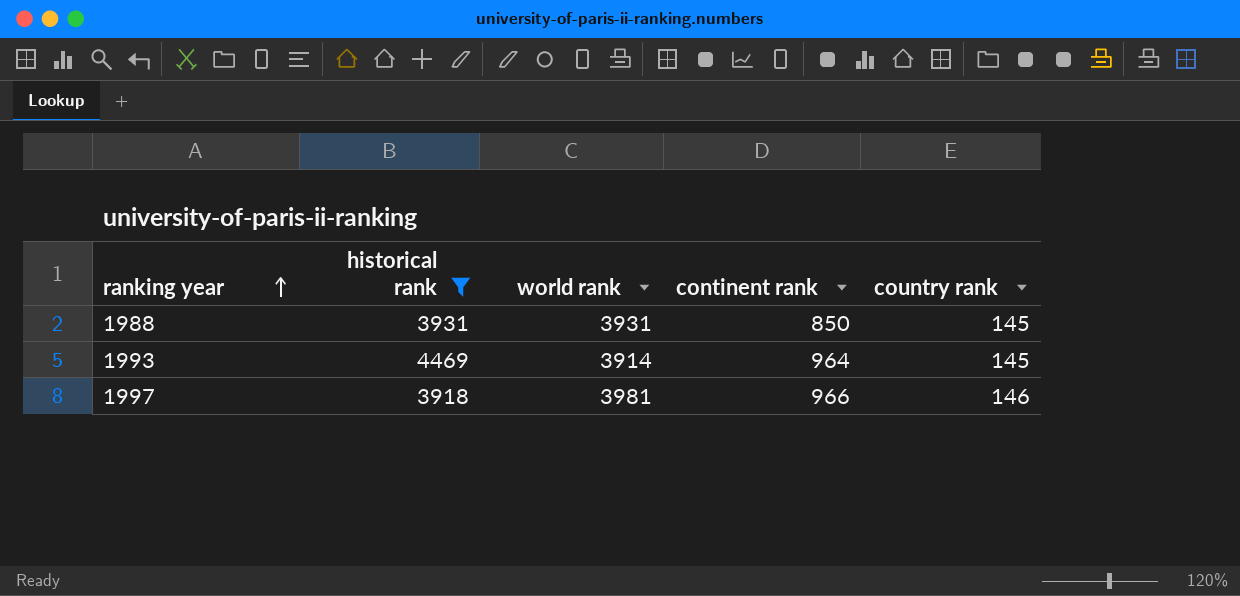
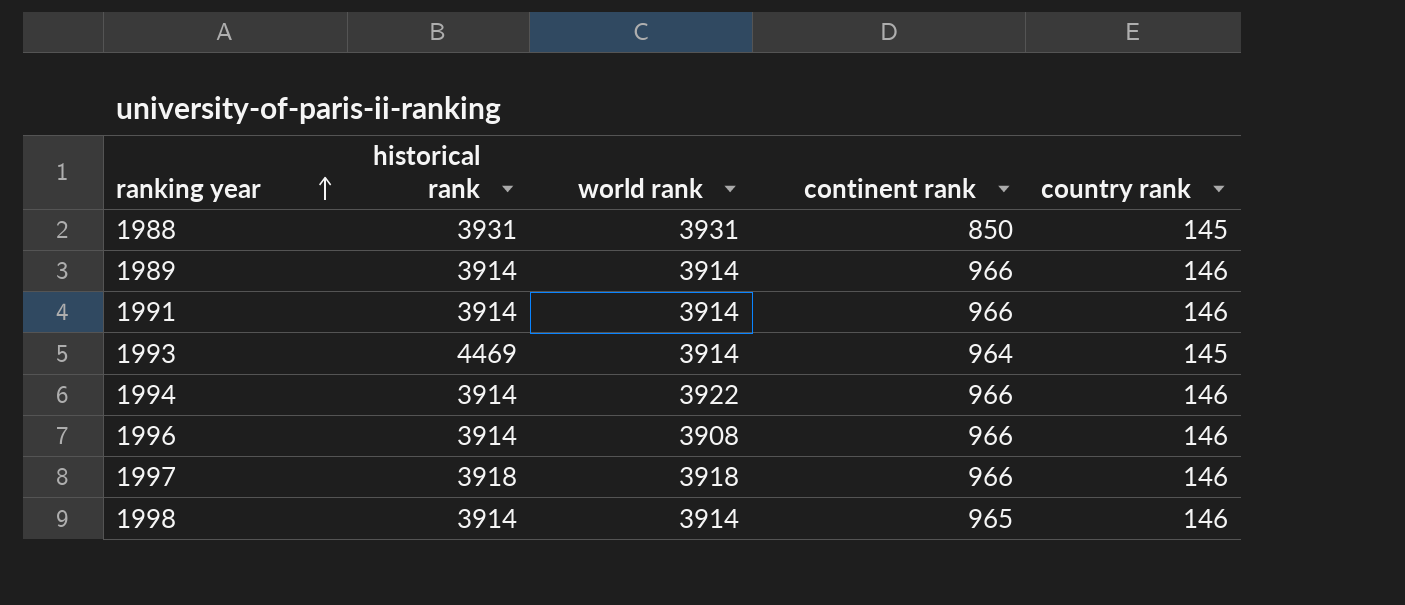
filter: historical rank != 3914 -> none
1997 | world rank: 3981 -> 3918

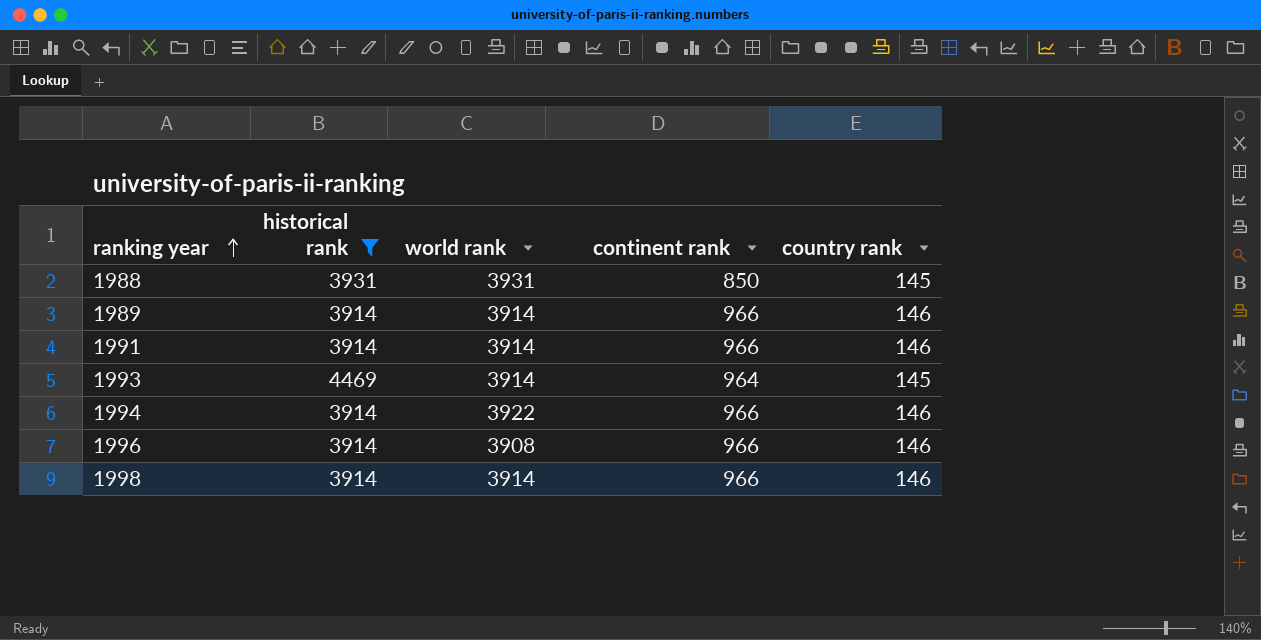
filter: none -> historical rank != 3918
1998 | continent rank: 965 -> 966

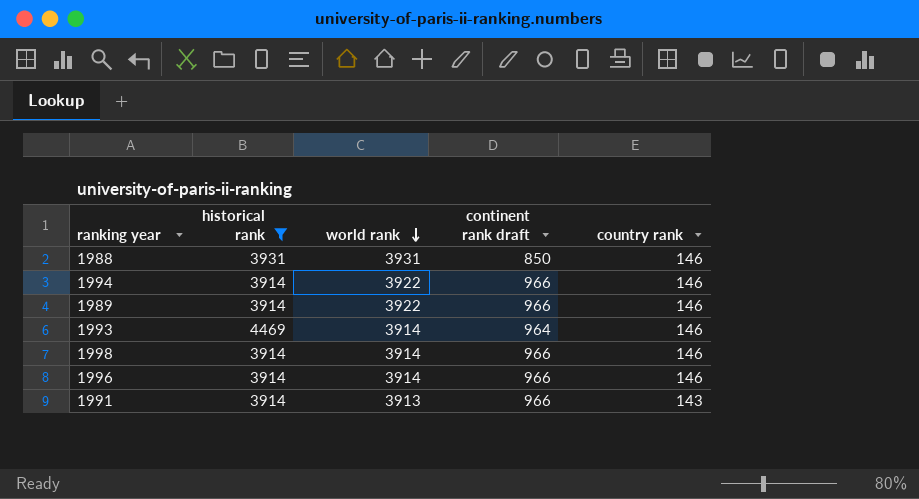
row order: ranking year ascending -> world rank descending
column name: continent rank -> continent rank draft
1988 | country rank: 145 -> 146
1989 | world rank: 3914 -> 3922
1993 | country rank: 145 -> 146
1996 | world rank: 3908 -> 3914
1991 | world rank: 3914 -> 3913
1991 | country rank: 146 -> 143

